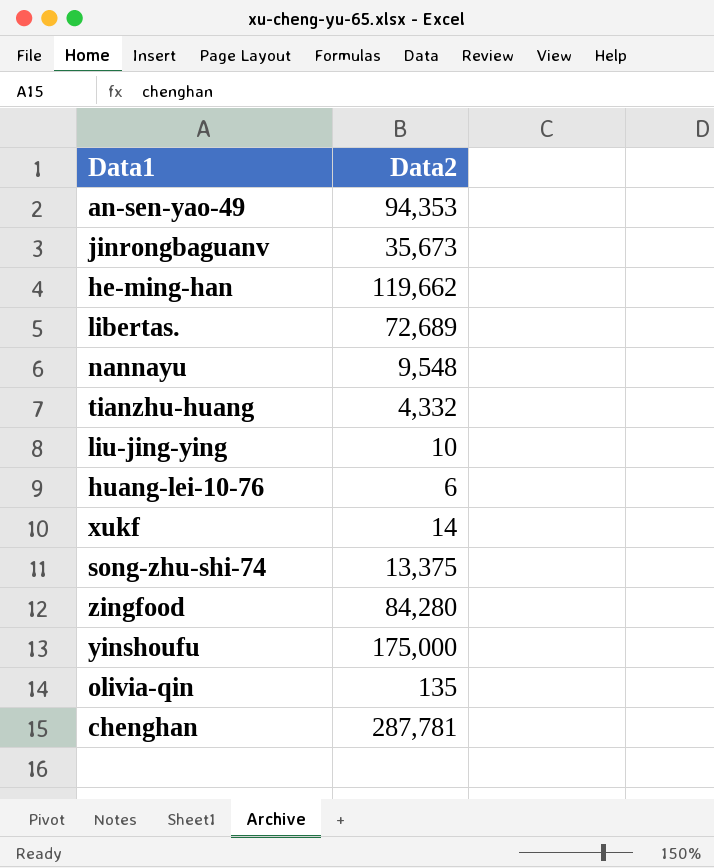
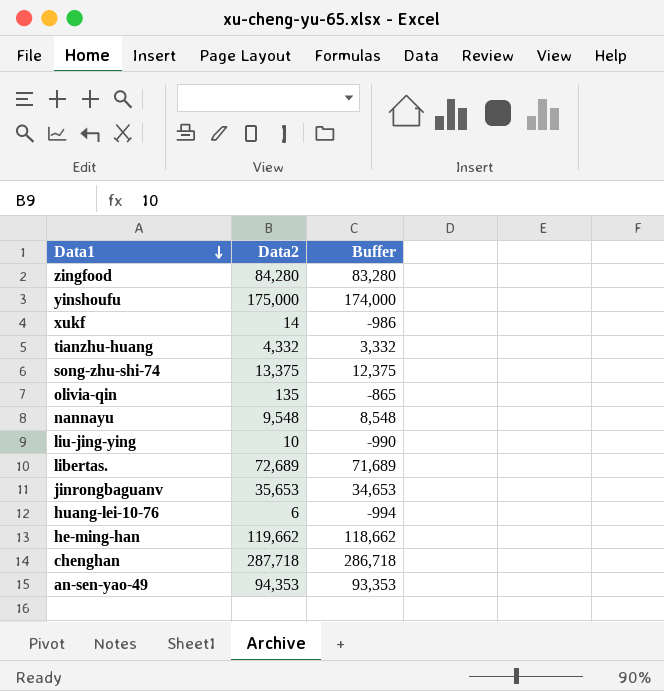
row order: none -> Data1 descending
column Buffer | formula: none -> [Data2] - 1000
jinrongbaguanv | Data2: 35,673 -> 35,653
chenghan | Data2: 287,781 -> 287,718

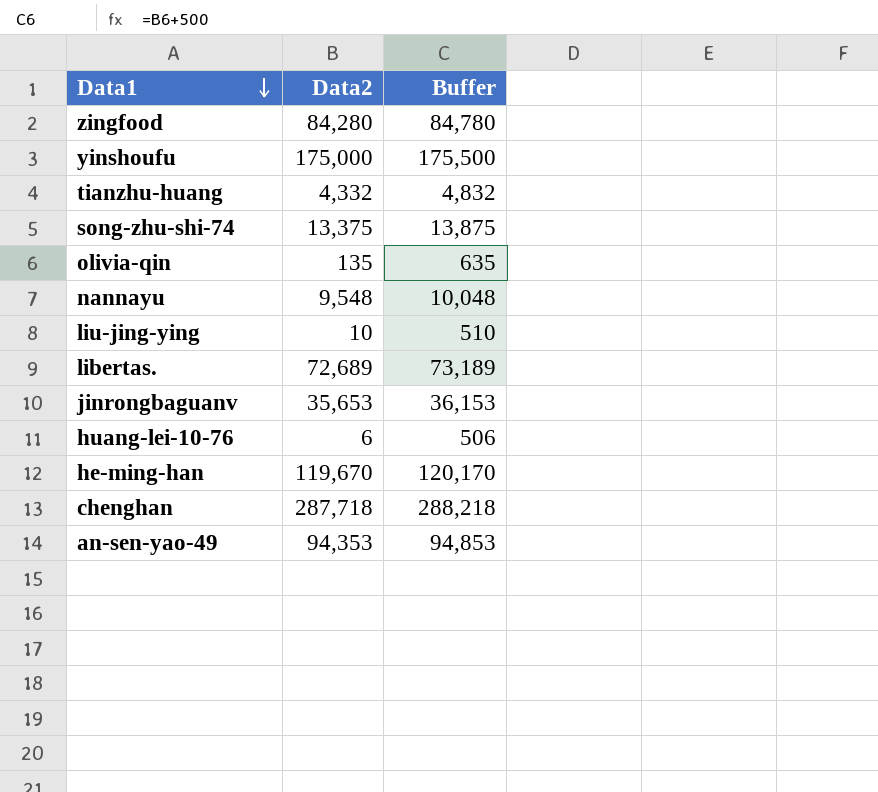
column Buffer | formula: [Data2] - 1000 -> [Data2] + 500
row xukf: 14 | -986 -> none
he-ming-han | Data2: 119,662 -> 119,670

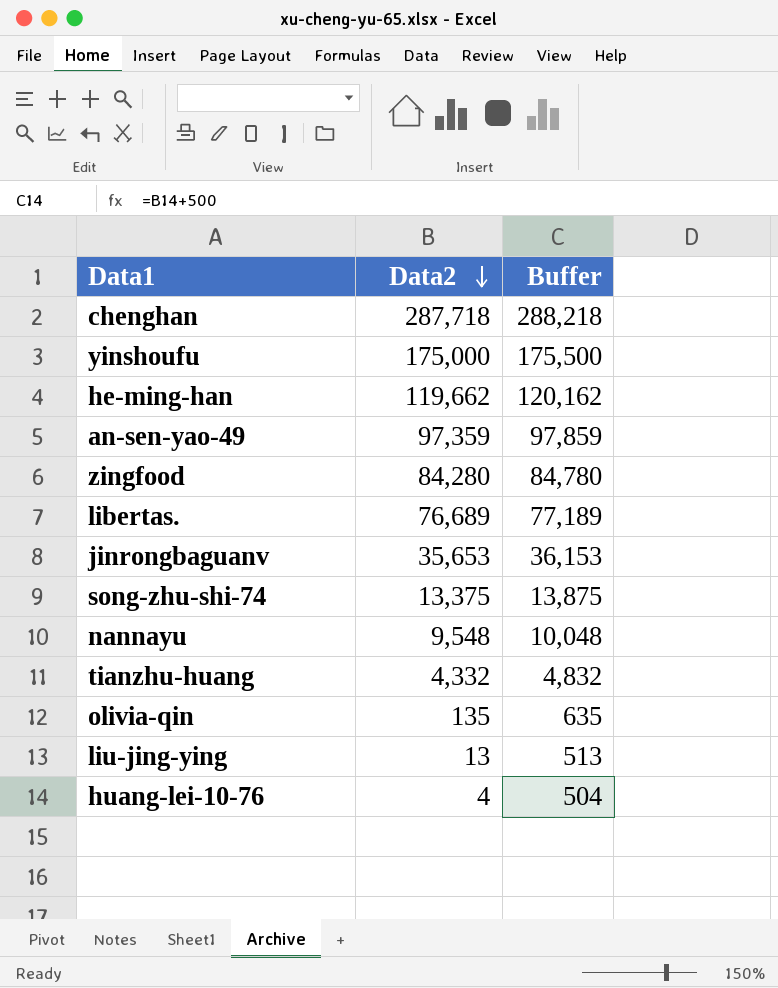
row order: Data1 descending -> Data2 descending
he-ming-han | Data2: 119,670 -> 119,662
he-ming-han | Buffer: 120,170 -> 120,162
an-sen-yao-49 | Data2: 94,353 -> 97,359
an-sen-yao-49 | Buffer: 94,853 -> 97,859
libertas. | Data2: 72,689 -> 76,689
libertas. | Buffer: 73,189 -> 77,189
liu-jing-ying | Data2: 10 -> 13
liu-jing-ying | Buffer: 510 -> 513
huang-lei-10-76 | Data2: 6 -> 4
huang-lei-10-76 | Buffer: 506 -> 504

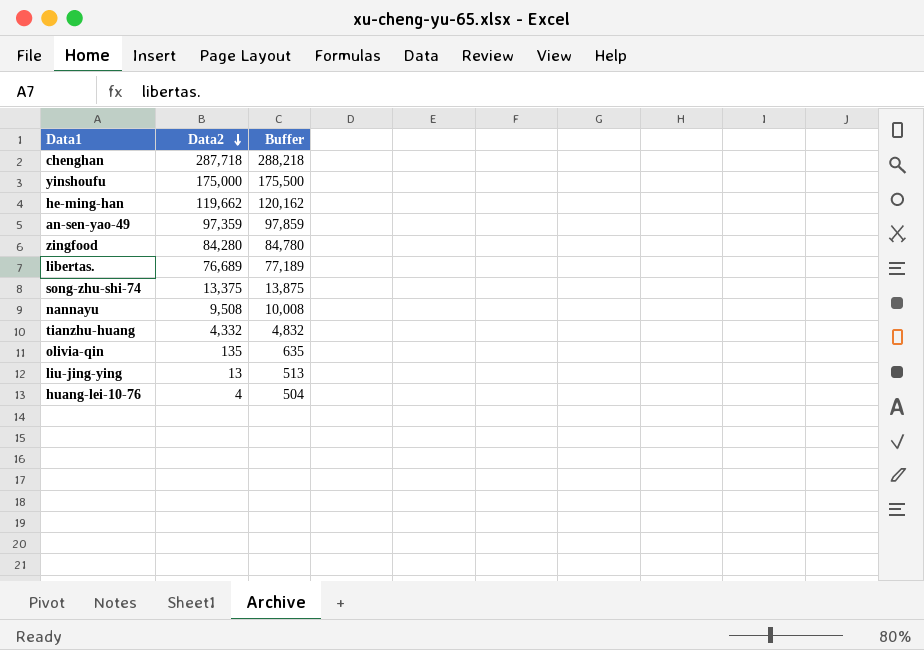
row jinrongbaguanv: 35,653 | 36,153 -> none
nannayu | Data2: 9,548 -> 9,508
nannayu | Buffer: 10,048 -> 10,008

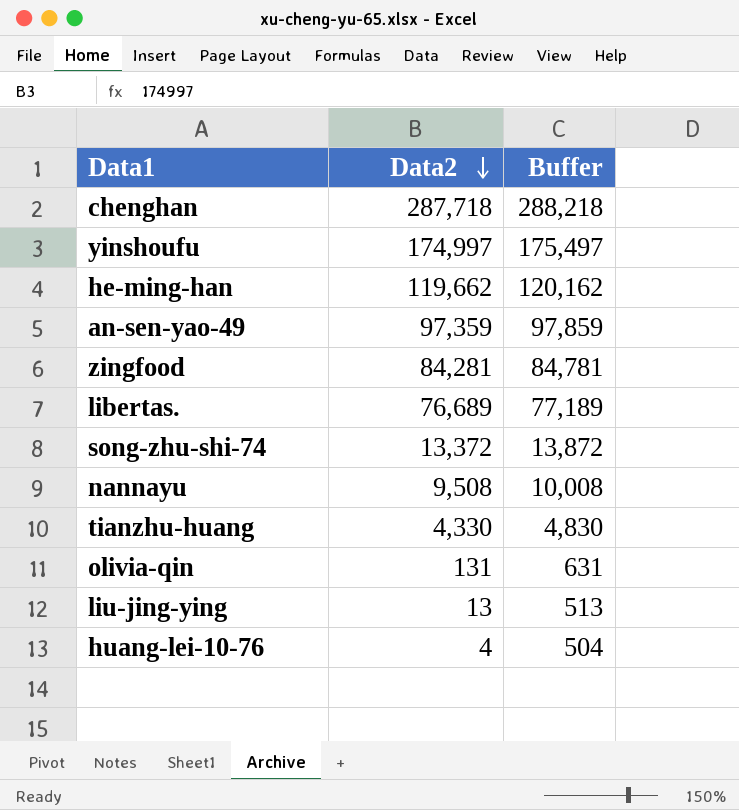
yinshoufu | Data2: 175,000 -> 174,997
yinshoufu | Buffer: 175,500 -> 175,497
zingfood | Data2: 84,280 -> 84,281
zingfood | Buffer: 84,780 -> 84,781
song-zhu-shi-74 | Data2: 13,375 -> 13,372
song-zhu-shi-74 | Buffer: 13,875 -> 13,872
tianzhu-huang | Data2: 4,332 -> 4,330
tianzhu-huang | Buffer: 4,832 -> 4,830
olivia-qin | Data2: 135 -> 131
olivia-qin | Buffer: 635 -> 631

